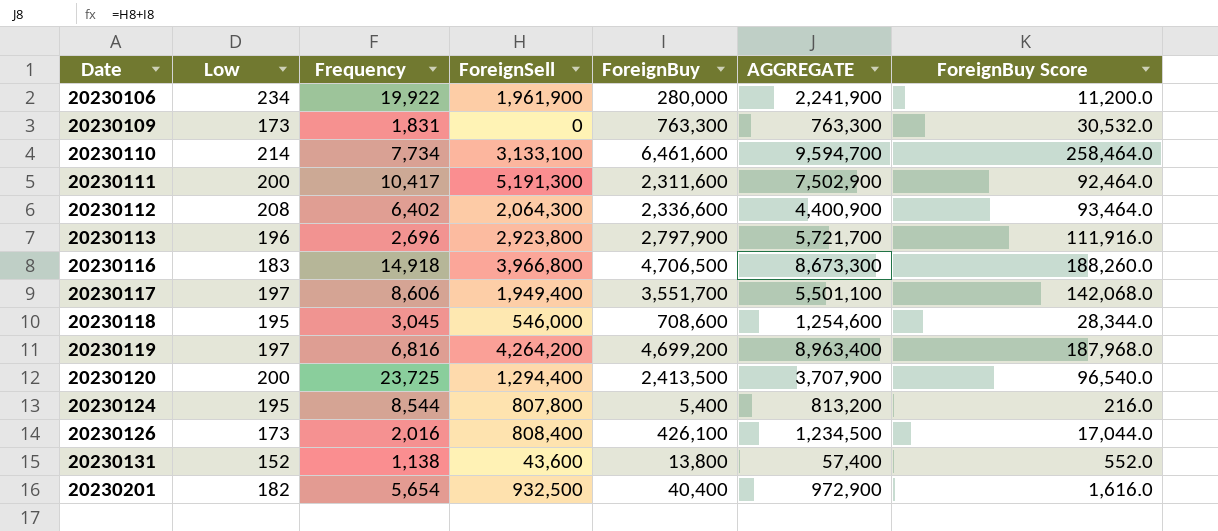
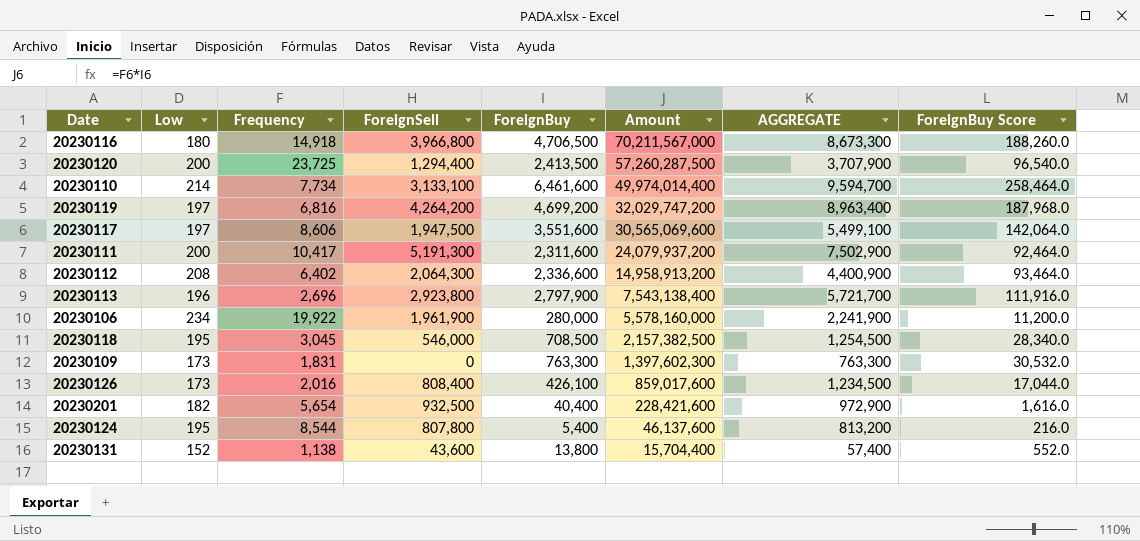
row order: Date ascending -> Amount descending
column Amount | formula: none -> [Frequency] * [ForeignBuy]
20230116 | Low: 183 -> 180
20230117 | ForeignSell: 1,949,400 -> 1,947,500
20230117 | ForeignBuy: 3,551,700 -> 3,551,600
20230117 | AGGREGATE: 5,501,100 -> 5,499,100
20230117 | ForeignBuy Score: 142,068.0 -> 142,064.0
20230118 | ForeignBuy: 708,600 -> 708,500
20230118 | AGGREGATE: 1,254,600 -> 1,254,500
20230118 | ForeignBuy Score: 28,344.0 -> 28,340.0

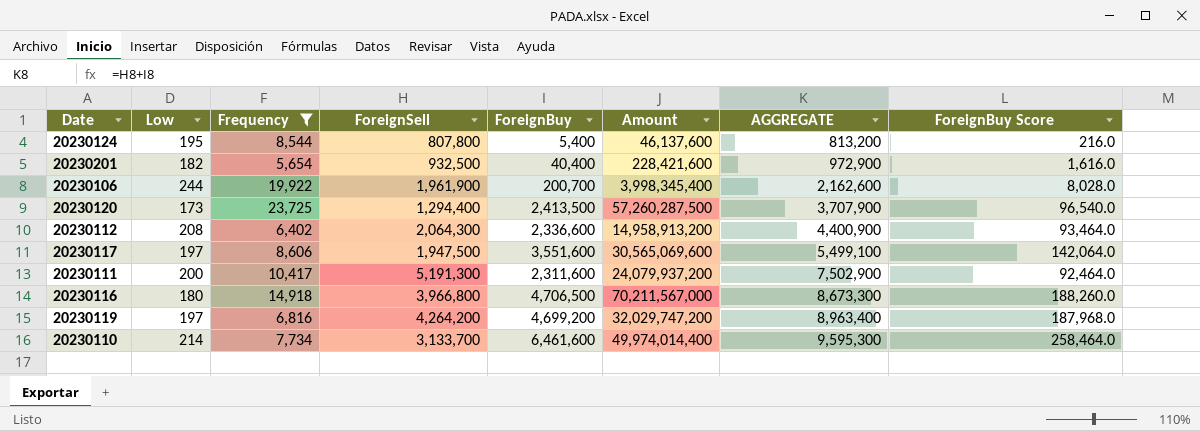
filter: none -> Frequency >= 5,654
row order: Amount descending -> AGGREGATE ascending
20230106 | Low: 234 -> 244
20230106 | ForeignBuy: 280,000 -> 200,700
20230106 | Amount: 5,578,160,000 -> 3,998,345,400
20230106 | AGGREGATE: 2,241,900 -> 2,162,600
20230106 | ForeignBuy Score: 11,200.0 -> 8,028.0
20230120 | Low: 200 -> 173
20230110 | ForeignSell: 3,133,100 -> 3,133,700
20230110 | AGGREGATE: 9,594,700 -> 9,595,300

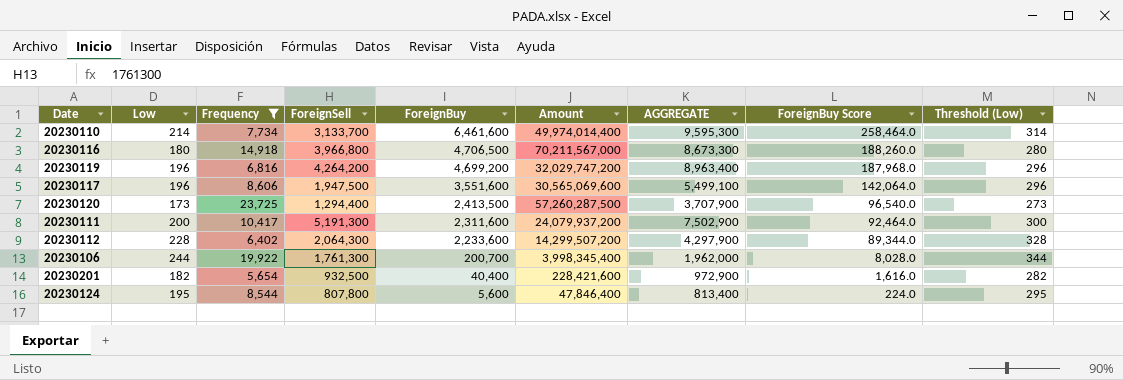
row order: AGGREGATE ascending -> ForeignBuy descending
column Threshold (Low) | formula: none -> [Low] + 100
20230119 | Low: 197 -> 196
20230117 | Low: 197 -> 196
20230112 | Low: 208 -> 228
20230112 | ForeignBuy: 2,336,600 -> 2,233,600
20230112 | Amount: 14,958,913,200 -> 14,299,507,200
20230112 | AGGREGATE: 4,400,900 -> 4,297,900
20230112 | ForeignBuy Score: 93,464.0 -> 89,344.0
20230106 | ForeignSell: 1,961,900 -> 1,761,300
20230106 | AGGREGATE: 2,162,600 -> 1,962,000
20230124 | ForeignBuy: 5,400 -> 5,600
20230124 | Amount: 46,137,600 -> 47,846,400
20230124 | AGGREGATE: 813,200 -> 813,400
20230124 | ForeignBuy Score: 216.0 -> 224.0

